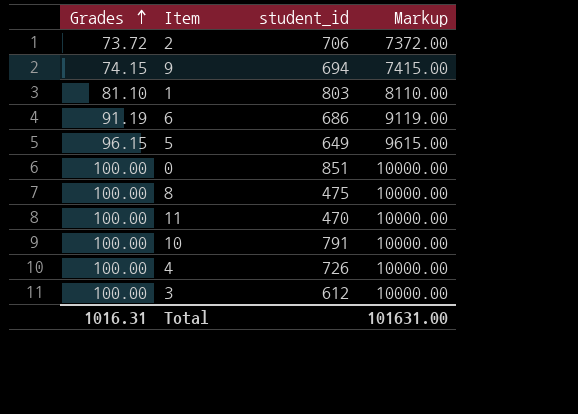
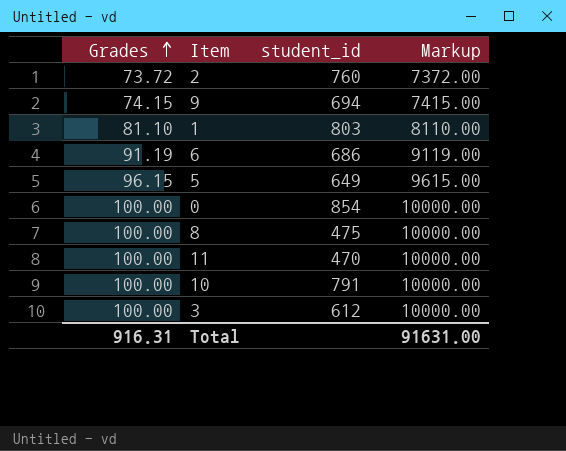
row 4: 100.00 | 726 | 10000.00 -> none
2 | student_id: 706 -> 760
0 | student_id: 851 -> 854
Total | Grades: 1016.31 -> 916.31
Total | Markup: 101631.00 -> 91631.00

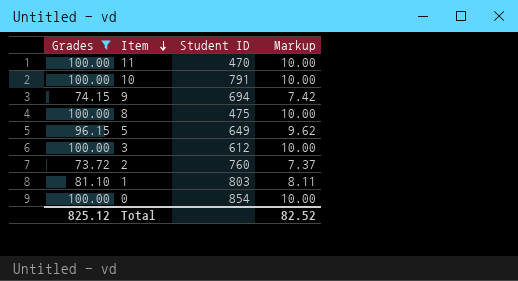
filter: none -> Grades != 91.19
row order: Grades ascending -> Item descending
column name: student_id -> Student ID
column Markup | formula: [Grades] * 100 -> [Grades] * 0.1
Total | Grades: 916.31 -> 825.12
Total | Markup: 91631.00 -> 82.52

